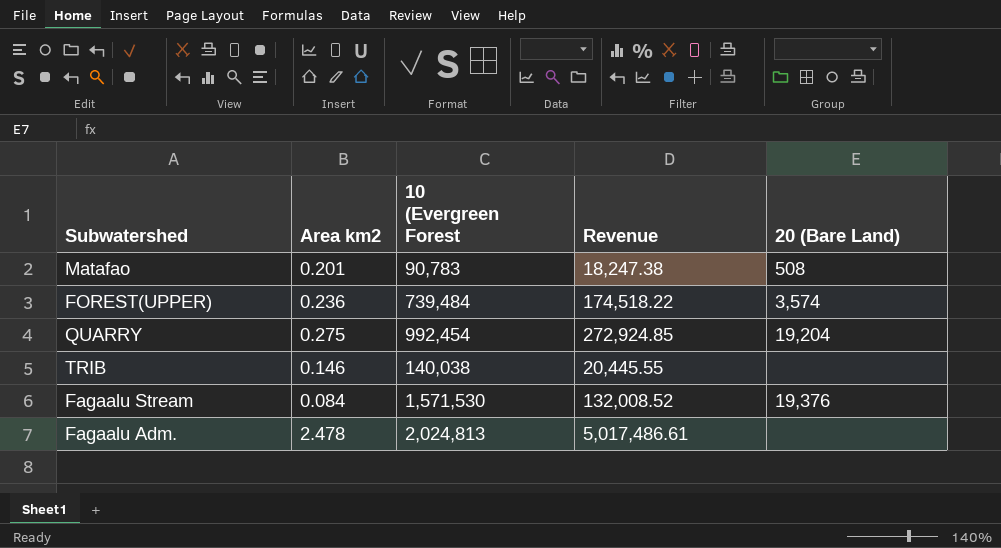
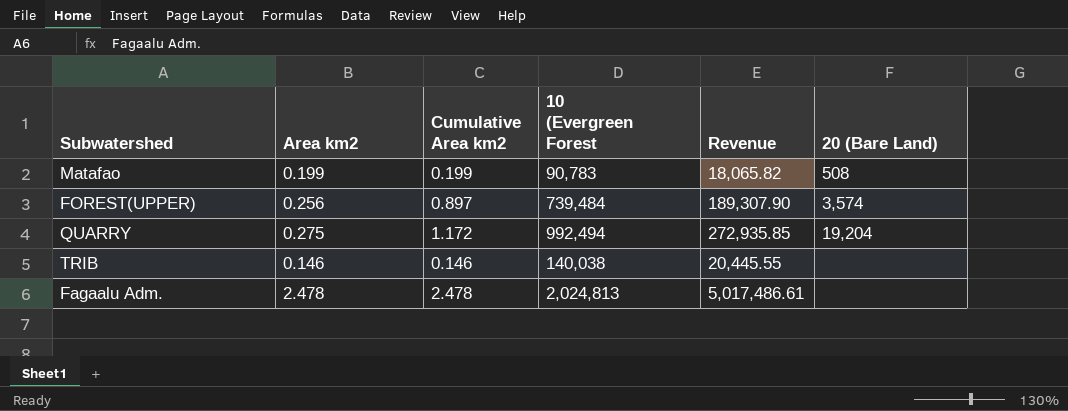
column Cumulative Area km2 | position: none -> 3
row Fagaalu Stream: 0.084 | 1,571,530 | 132,008.52 | 19,376 -> none
Matafao | Area km2: 0.201 -> 0.199
Matafao | Revenue: 18,247.38 -> 18,065.82
FOREST(UPPER) | Area km2: 0.236 -> 0.256
FOREST(UPPER) | Revenue: 174,518.22 -> 189,307.90
QUARRY | 10 (Evergreen Forest: 992,454 -> 992,494
QUARRY | Revenue: 272,924.85 -> 272,935.85

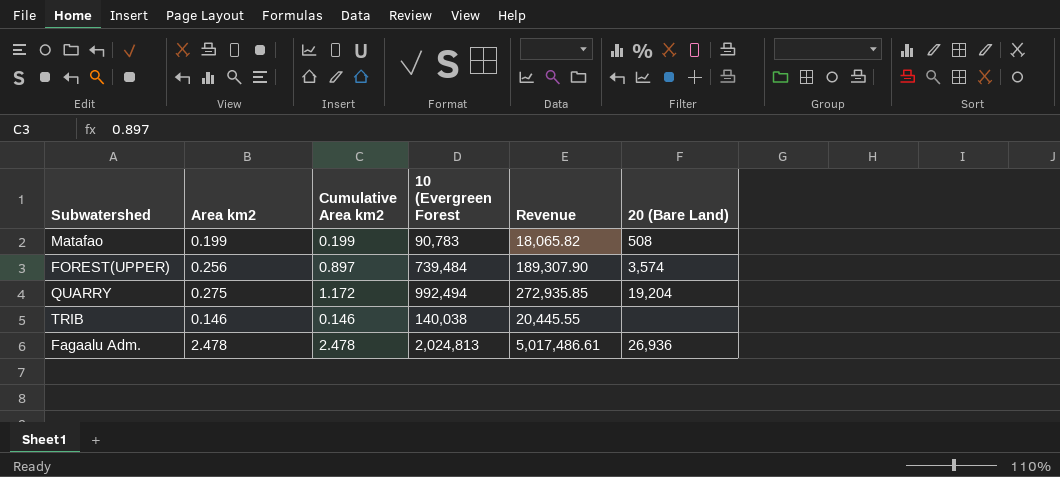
Fagaalu Adm. | 20 (Bare Land): none -> 26,936

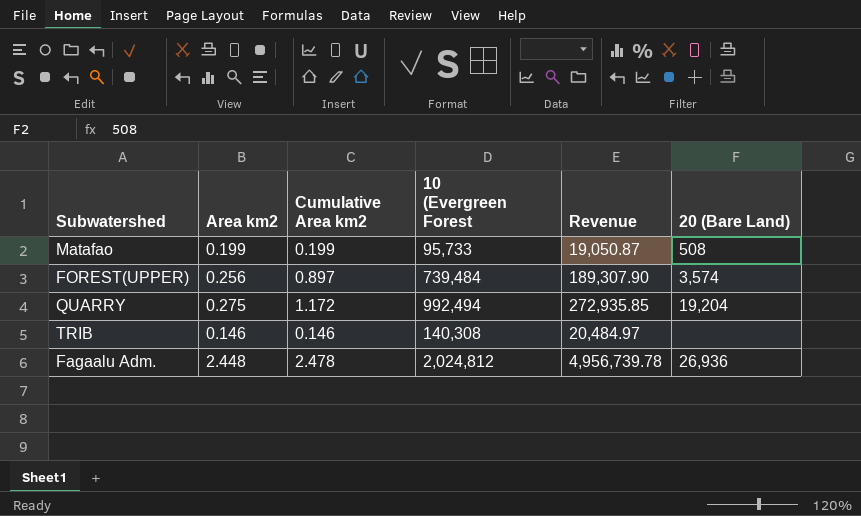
Matafao | 10 (Evergreen Forest: 90,783 -> 95,733
Matafao | Revenue: 18,065.82 -> 19,050.87
TRIB | 10 (Evergreen Forest: 140,038 -> 140,308
TRIB | Revenue: 20,445.55 -> 20,484.97
Fagaalu Adm. | Area km2: 2.478 -> 2.448
Fagaalu Adm. | 10 (Evergreen Forest: 2,024,813 -> 2,024,812
Fagaalu Adm. | Revenue: 5,017,486.61 -> 4,956,739.78

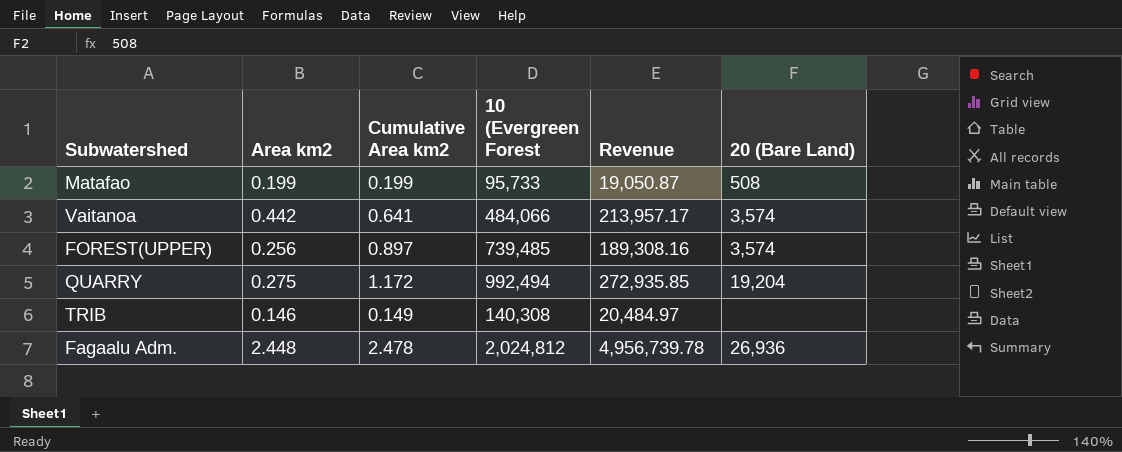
row Vaitanoa: none -> 0.442 | 0.641 | 484,066 | 213,957.17 | 3,574
FOREST(UPPER) | 10 (Evergreen Forest: 739,484 -> 739,485
FOREST(UPPER) | Revenue: 189,307.90 -> 189,308.16
TRIB | Cumulative Area km2: 0.146 -> 0.149

